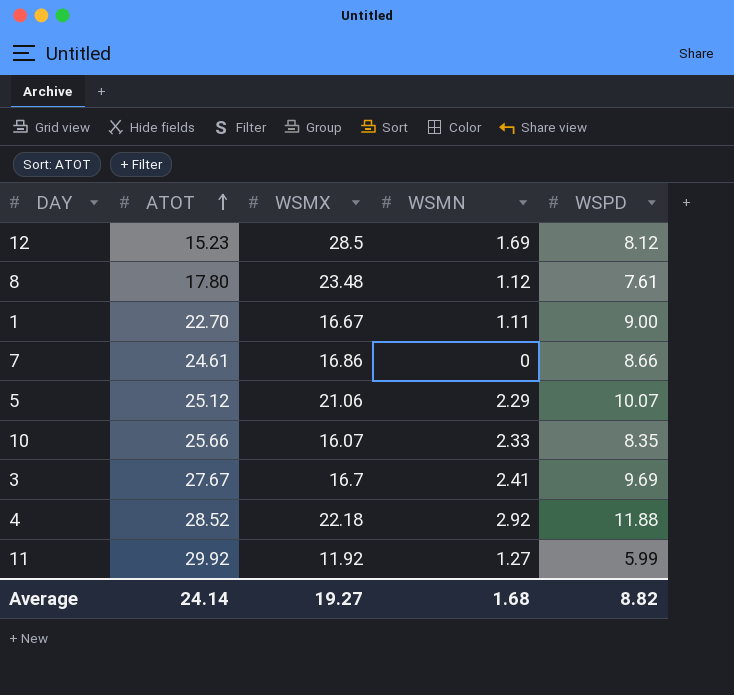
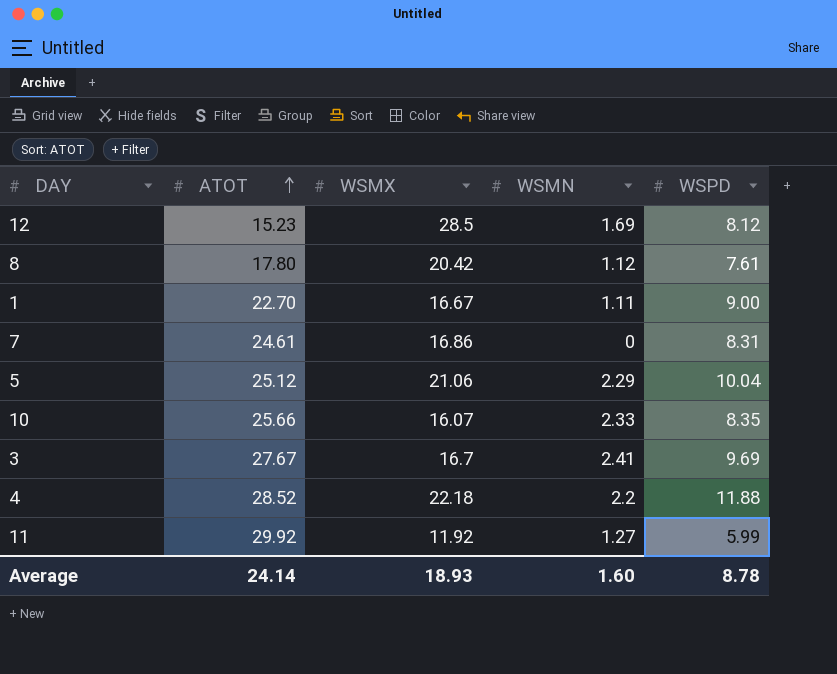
8 | WSMX: 23.48 -> 20.42
7 | WSPD: 8.66 -> 8.31
5 | WSPD: 10.07 -> 10.04
4 | WSMN: 2.92 -> 2.2
Average | WSMX: 19.27 -> 18.93
Average | WSMN: 1.68 -> 1.60
Average | WSPD: 8.82 -> 8.78

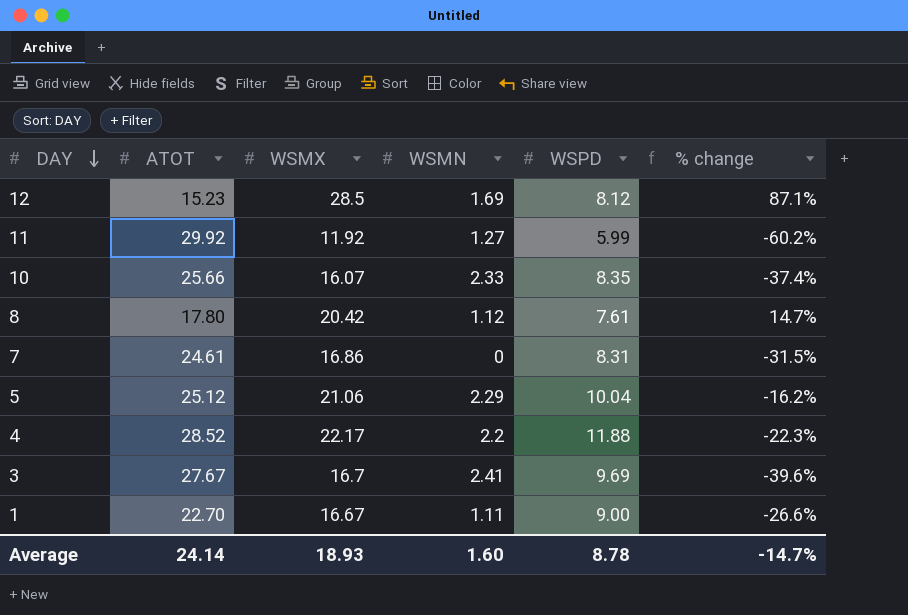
row order: ATOT ascending -> DAY descending
column % change | formula: none -> ([WSMX] - [ATOT]) / [ATOT]
4 | WSMX: 22.18 -> 22.17

